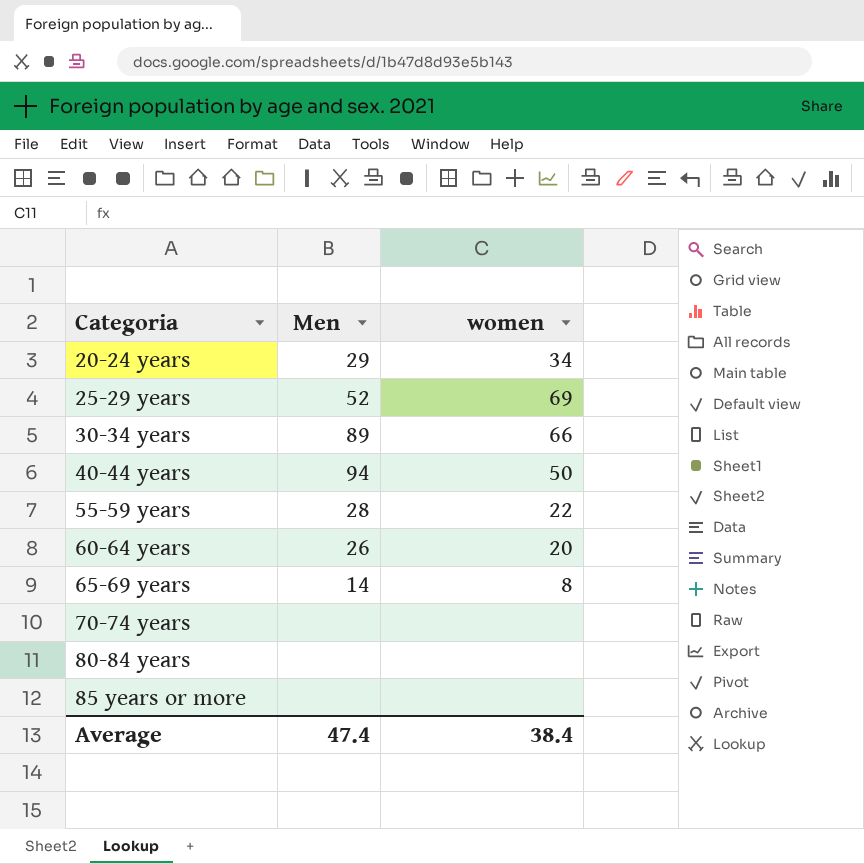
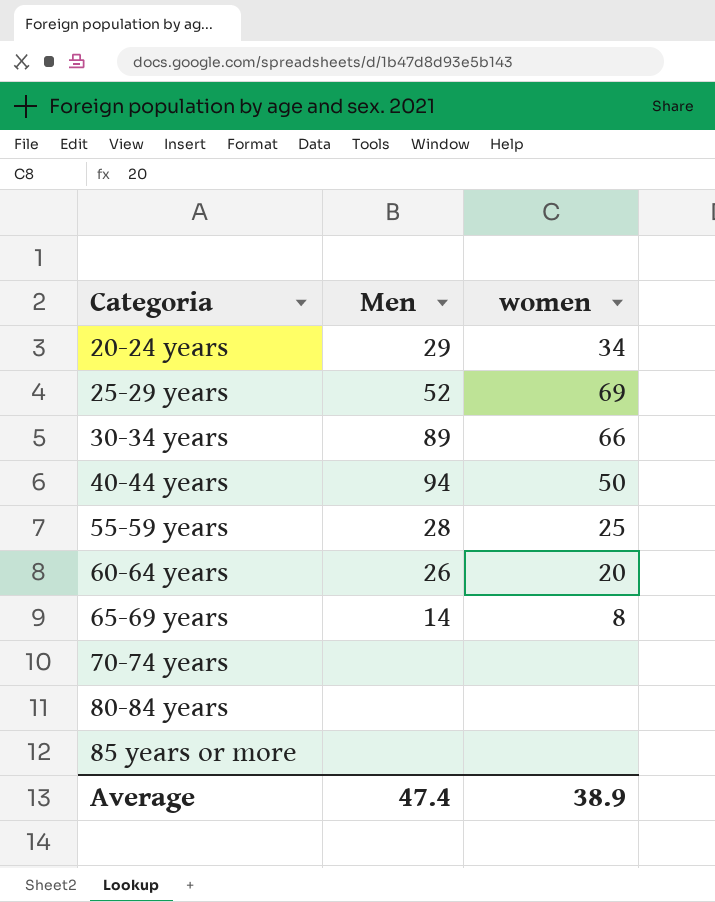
55-59 years | women: 22 -> 25
Average | women: 38.4 -> 38.9

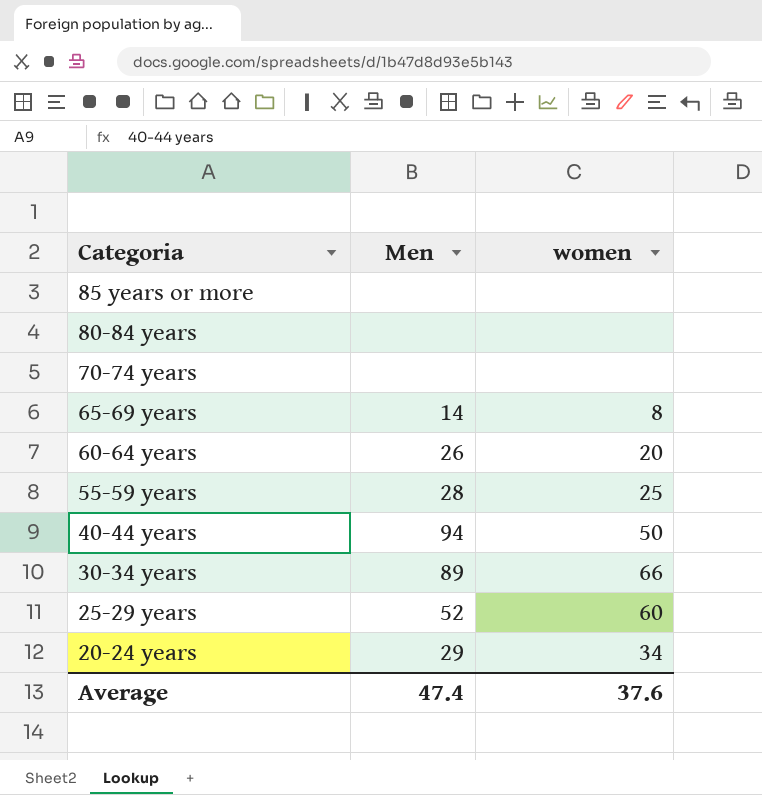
row order: Categoria ascending -> Categoria descending
25-29 years | women: 69 -> 60
Average | women: 38.9 -> 37.6

